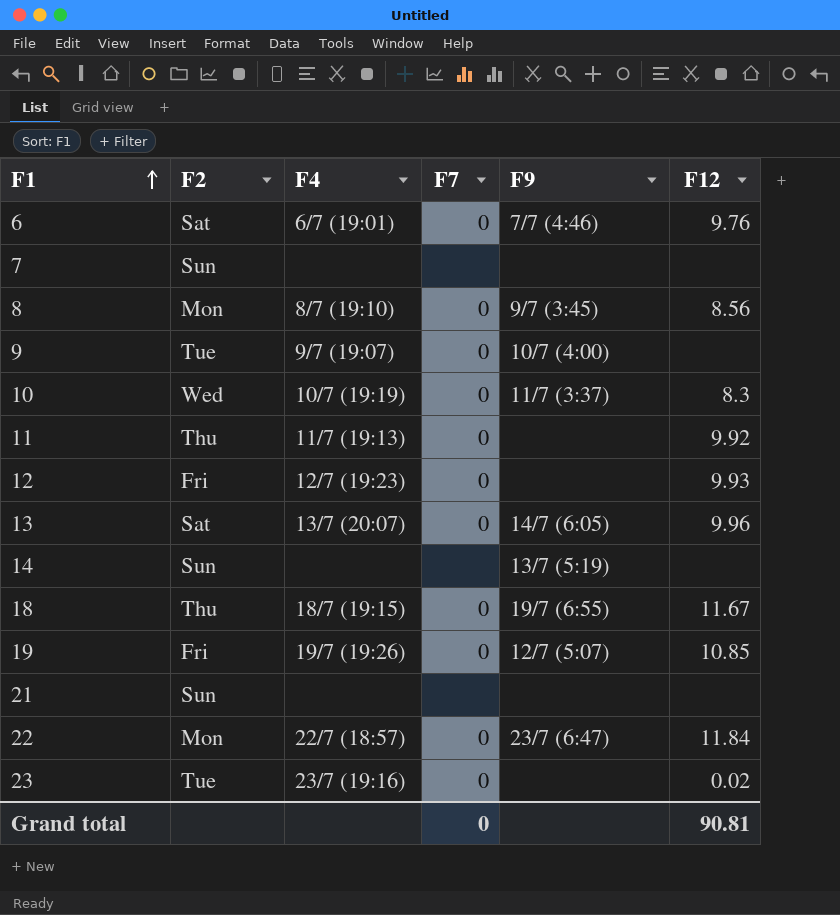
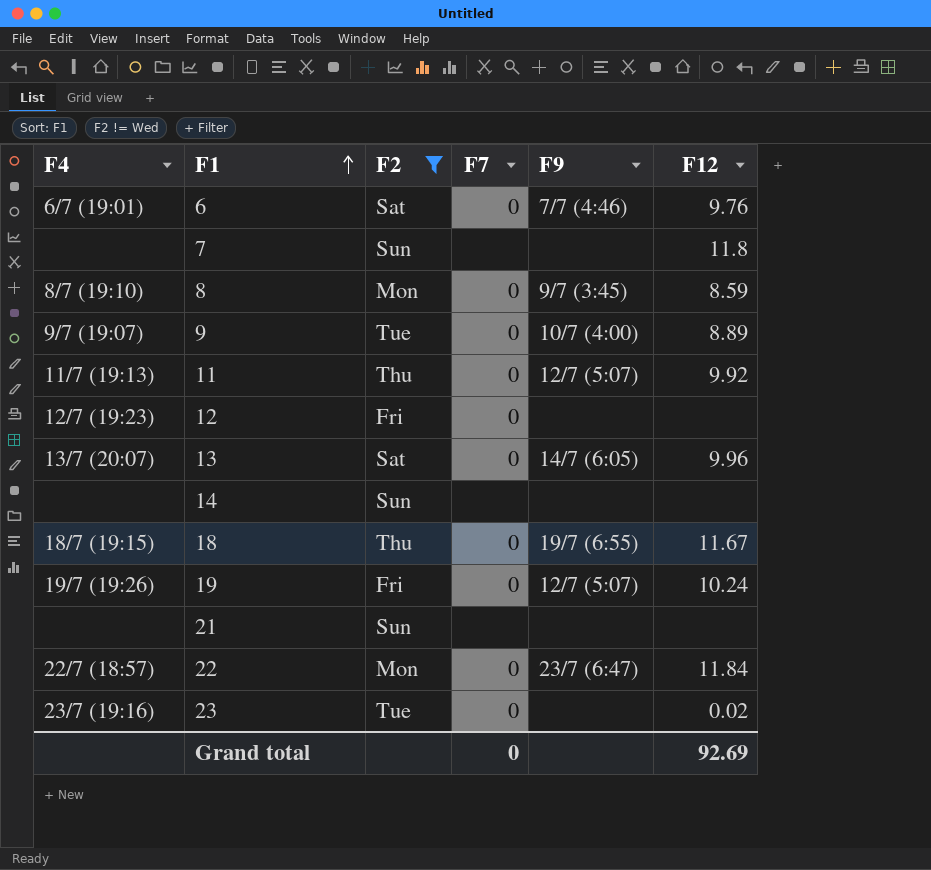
filter: none -> F2 != Wed
column F4 | position: 3 -> 1
7 | F12: none -> 11.8
8 | F12: 8.56 -> 8.59
9 | F12: none -> 8.89
11 | F9: none -> 12/7 (5:07)
12 | F12: 9.93 -> none
14 | F9: 13/7 (5:19) -> none
19 | F12: 10.85 -> 10.24
Grand total | F12: 90.81 -> 92.69

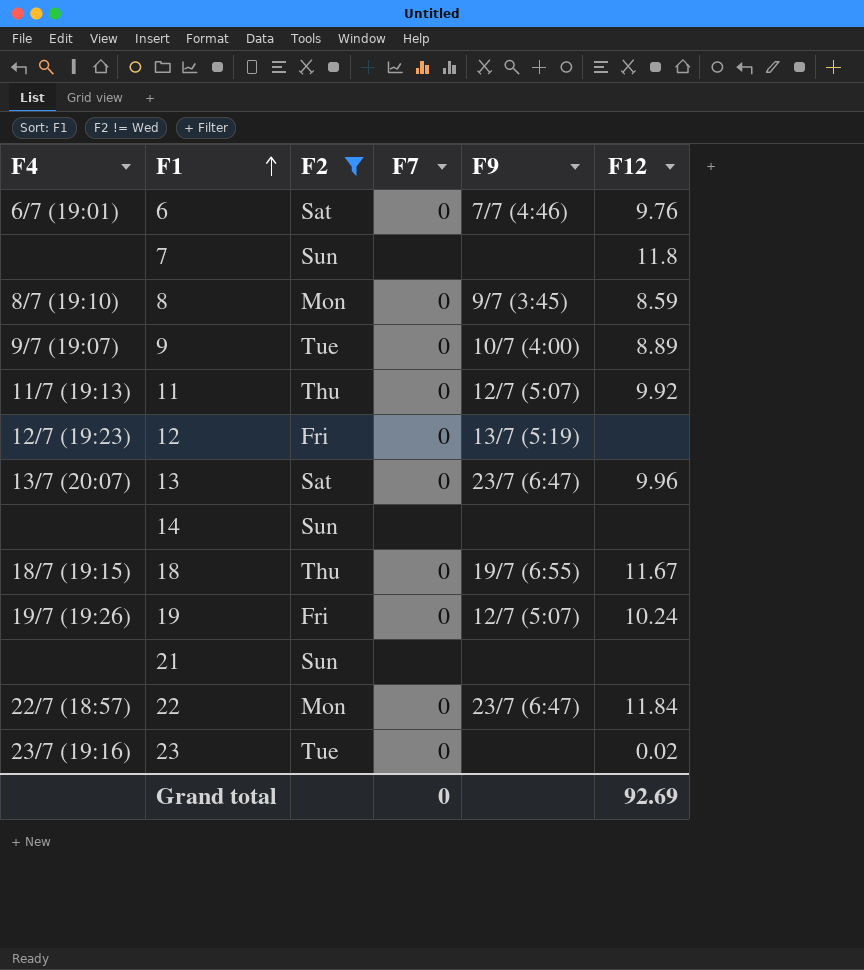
12 | F9: none -> 13/7 (5:19)
13 | F9: 14/7 (6:05) -> 23/7 (6:47)

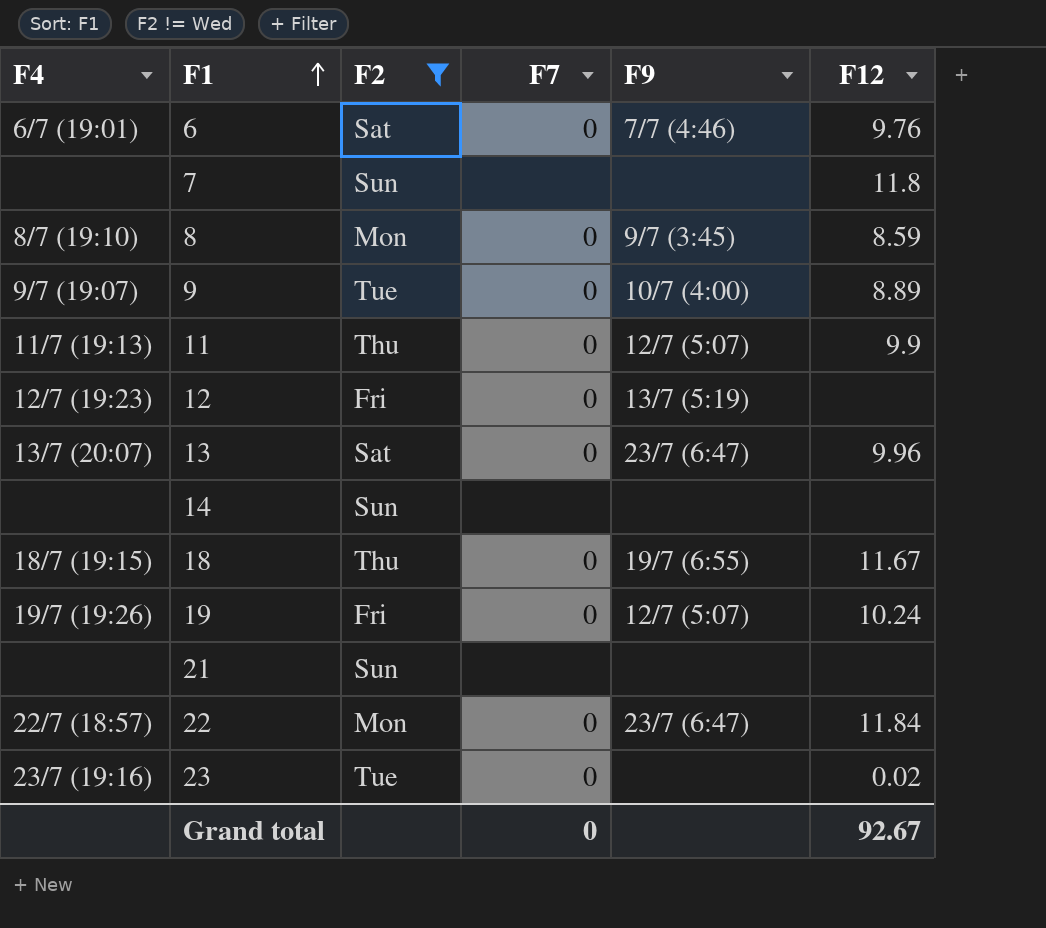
11 | F12: 9.92 -> 9.9
Grand total | F12: 92.69 -> 92.67

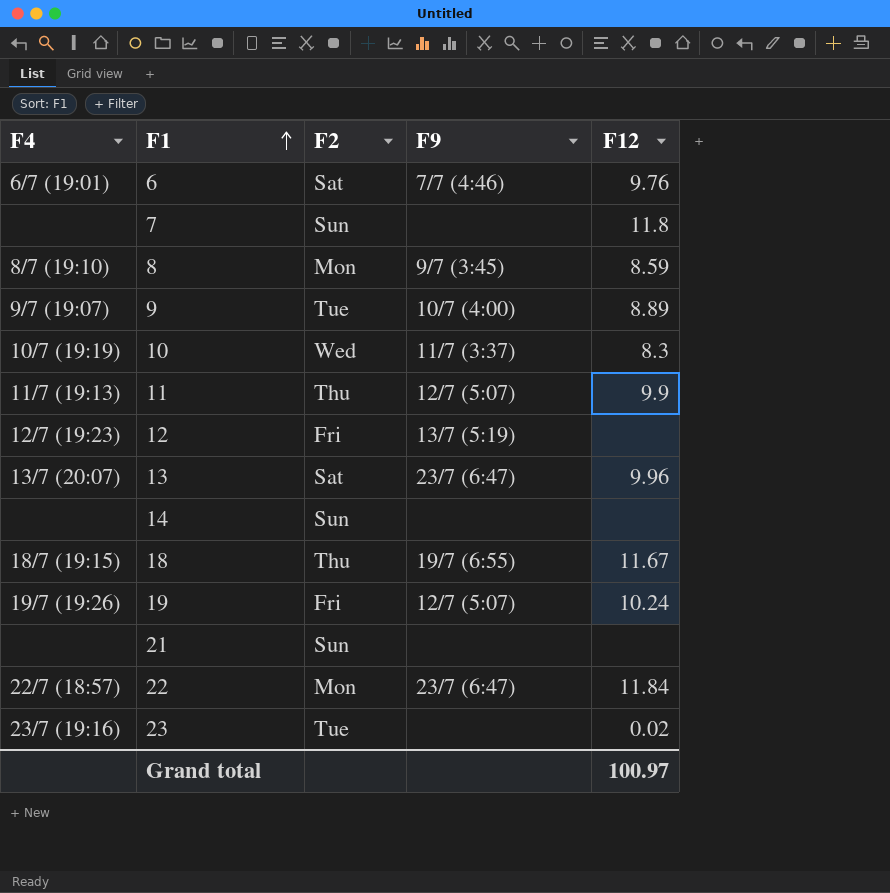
filter: F2 != Wed -> none
column F7 | position: 4 -> none
Grand total | F12: 92.67 -> 100.97

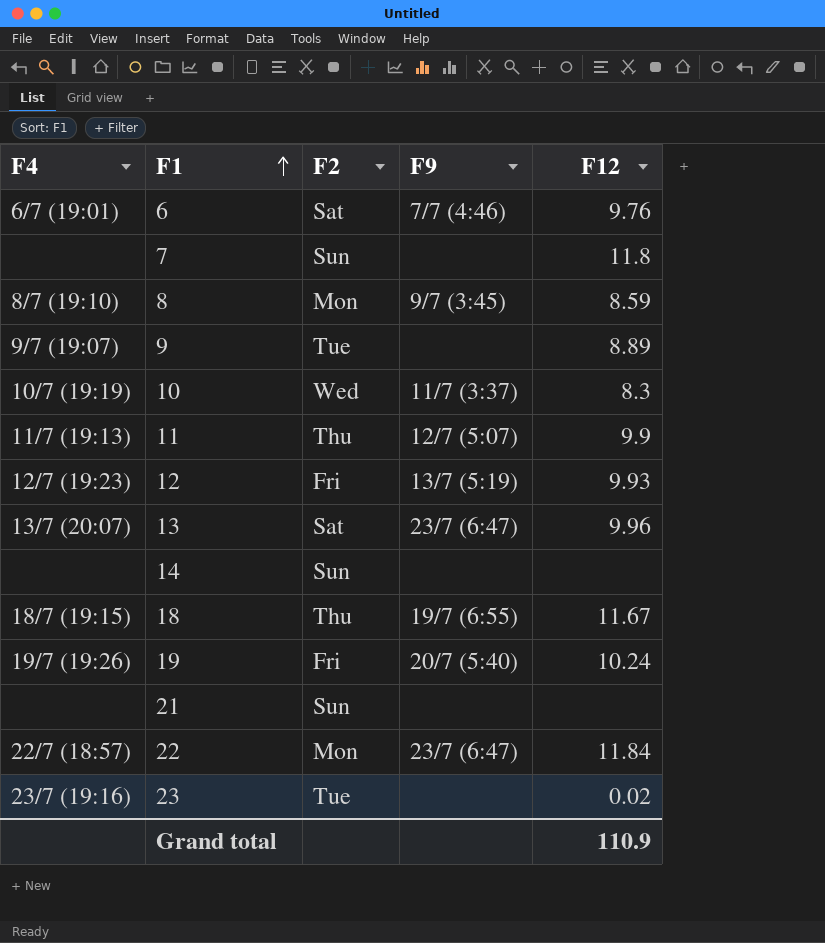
9 | F9: 10/7 (4:00) -> none
12 | F12: none -> 9.93
19 | F9: 12/7 (5:07) -> 20/7 (5:40)
Grand total | F12: 100.97 -> 110.9

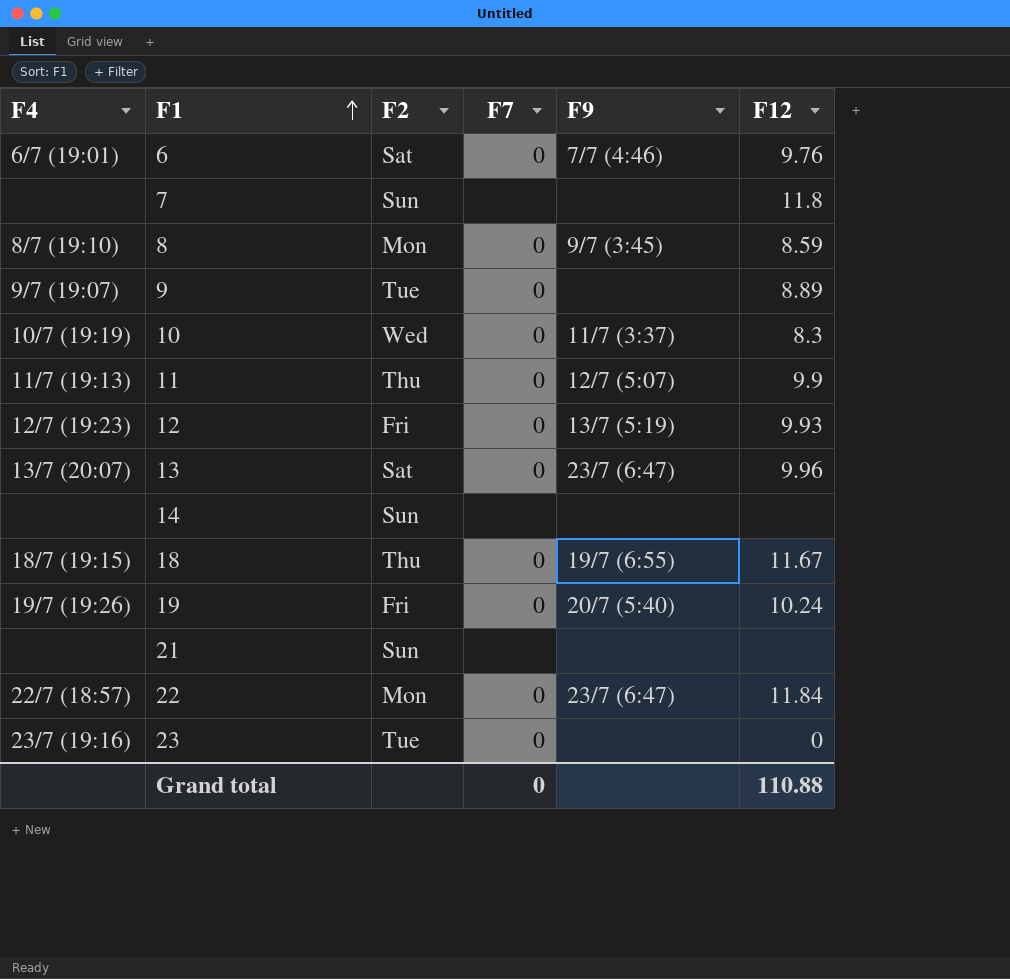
column F7 | position: none -> 4
23 | F12: 0.02 -> 0
Grand total | F12: 110.9 -> 110.88

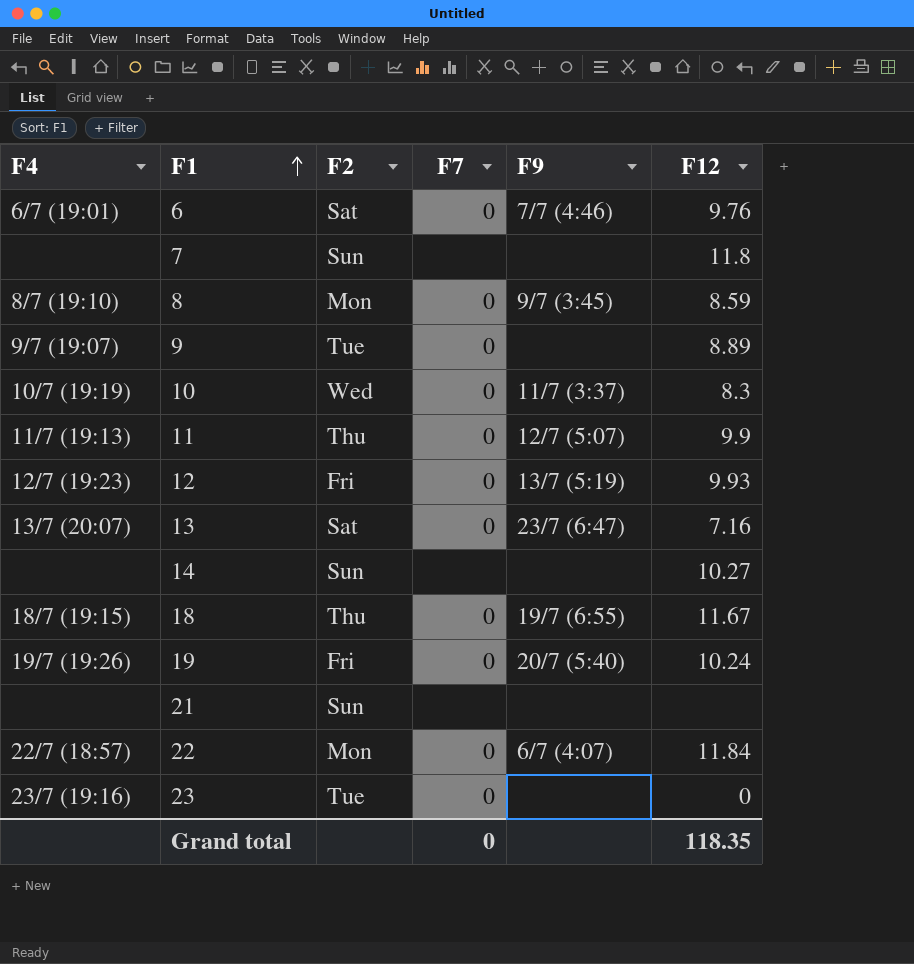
13 | F12: 9.96 -> 7.16
14 | F12: none -> 10.27
22 | F9: 23/7 (6:47) -> 6/7 (4:07)
Grand total | F12: 110.88 -> 118.35

